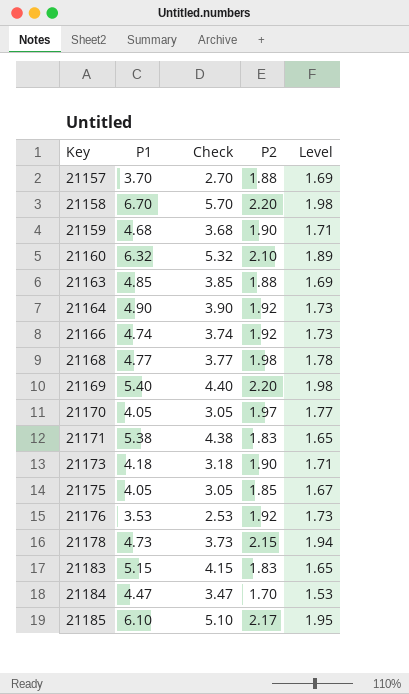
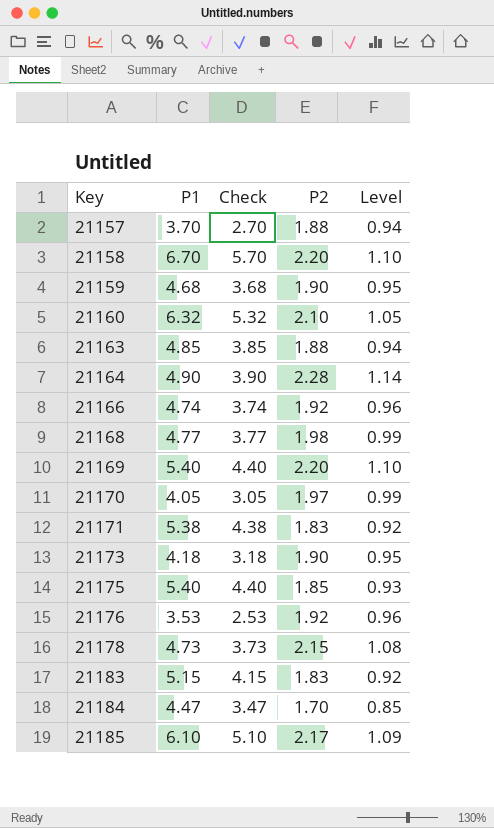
column Level | formula: [P2] * 0.9 -> [P2] * 0.5
21164 | P2: 1.92 -> 2.28
21175 | P1: 4.05 -> 5.40
21175 | Check: 3.05 -> 4.40

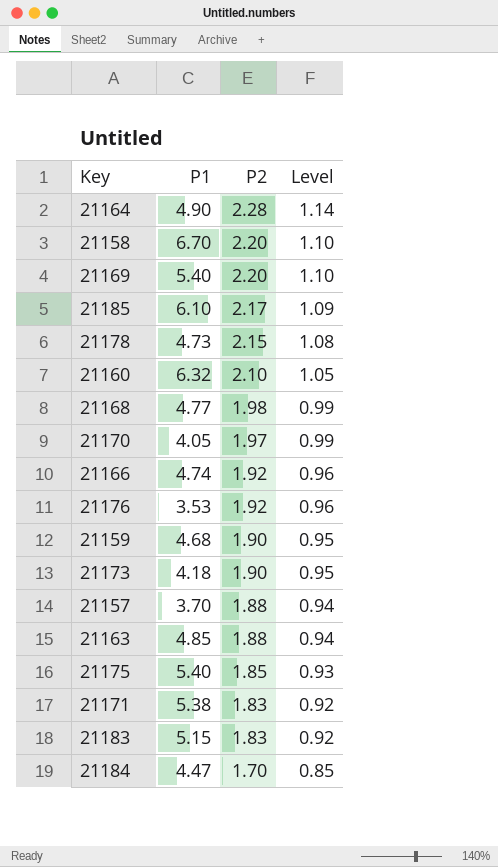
row order: Key ascending -> P2 descending
column Check | formula: [P1] - 1 -> none

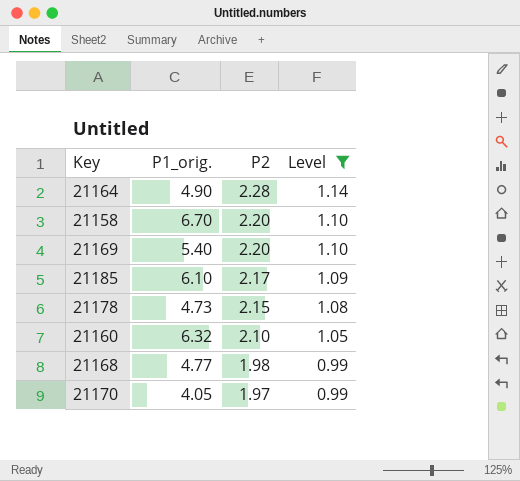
filter: none -> Level >= 0.99
column name: P1 -> P1_orig.

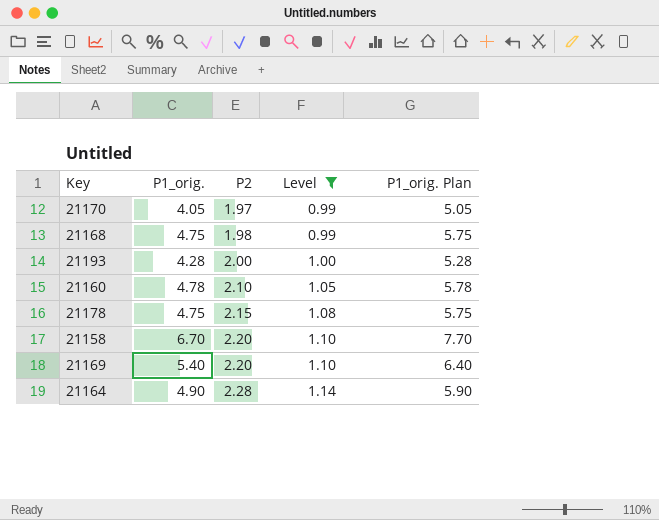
row order: P2 descending -> P2 ascending
column P1_orig. Plan | formula: none -> [P1_orig.] + 1
row 21185: 6.10 | 2.17 | 1.09 -> none
21168 | P1_orig.: 4.77 -> 4.75
row 21193: none -> 4.28 | 2.00 | 1.00 | 5.28
21160 | P1_orig.: 6.32 -> 4.78
21178 | P1_orig.: 4.73 -> 4.75

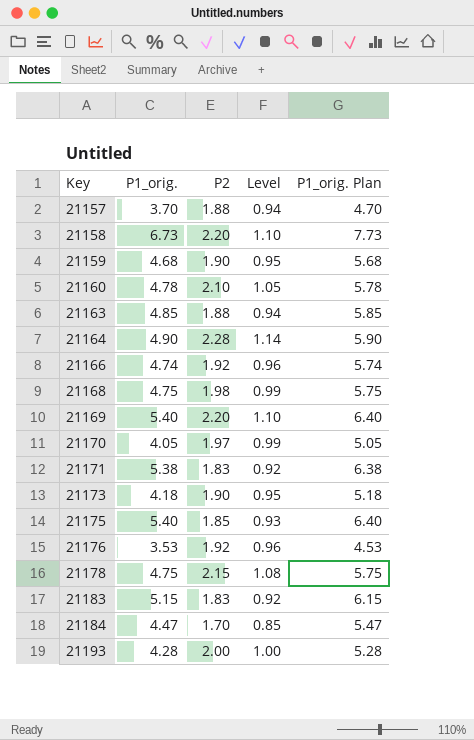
filter: Level >= 0.99 -> none
row order: P2 ascending -> Key ascending
21158 | P1_orig.: 6.70 -> 6.73
21158 | P1_orig. Plan: 7.70 -> 7.73

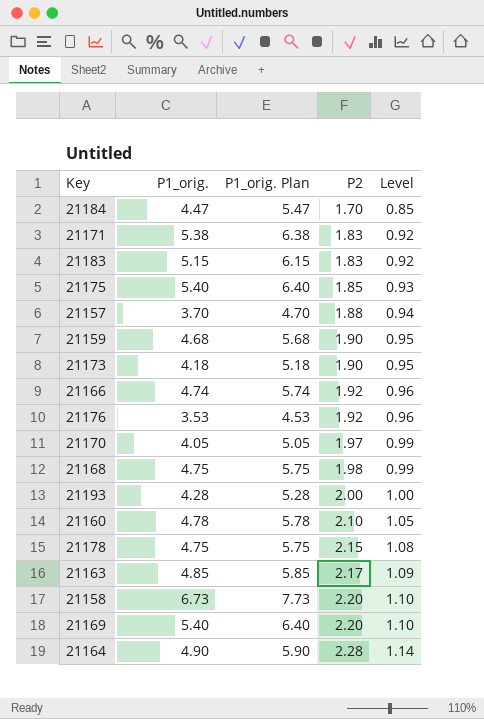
row order: Key ascending -> P2 ascending
column P1_orig. Plan | position: 5 -> 3
21163 | P2: 1.88 -> 2.17
21163 | Level: 0.94 -> 1.09

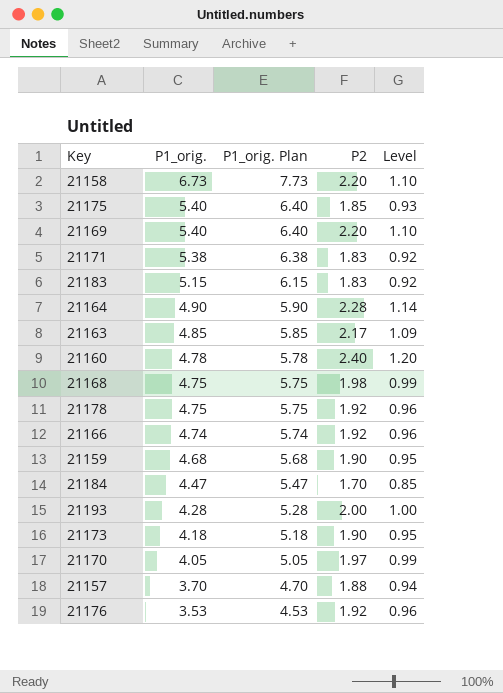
row order: P2 ascending -> P1_orig. descending
21160 | P2: 2.10 -> 2.40
21160 | Level: 1.05 -> 1.20
21178 | P2: 2.15 -> 1.92
21178 | Level: 1.08 -> 0.96

